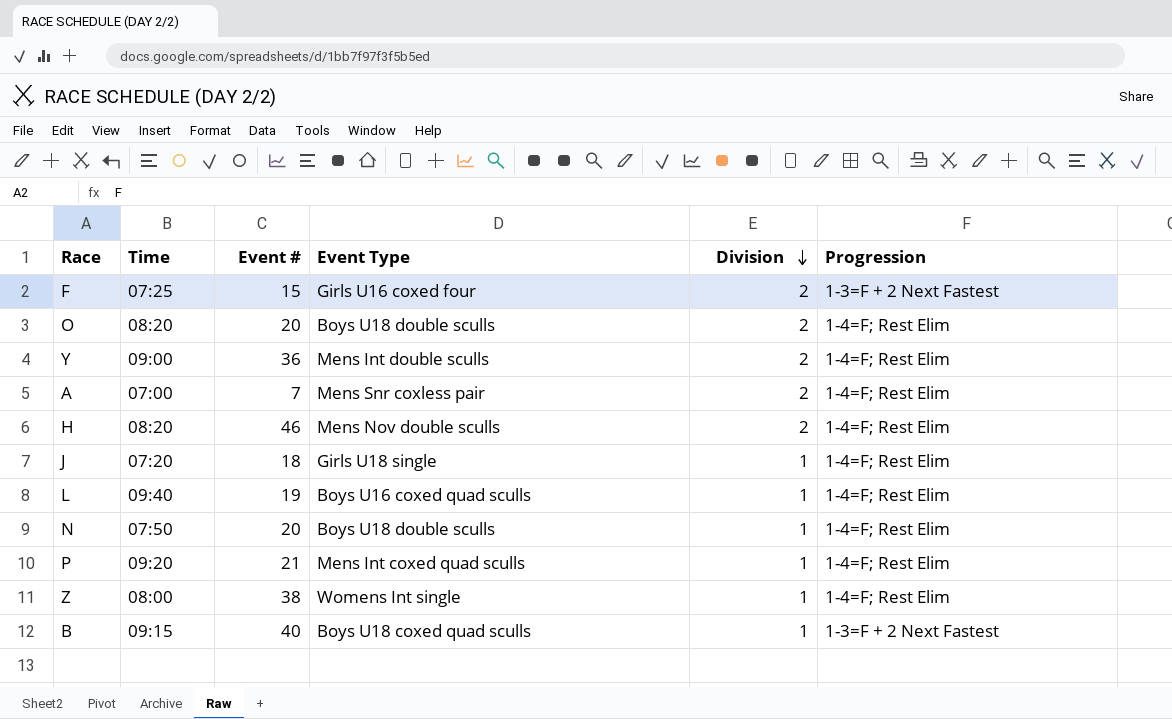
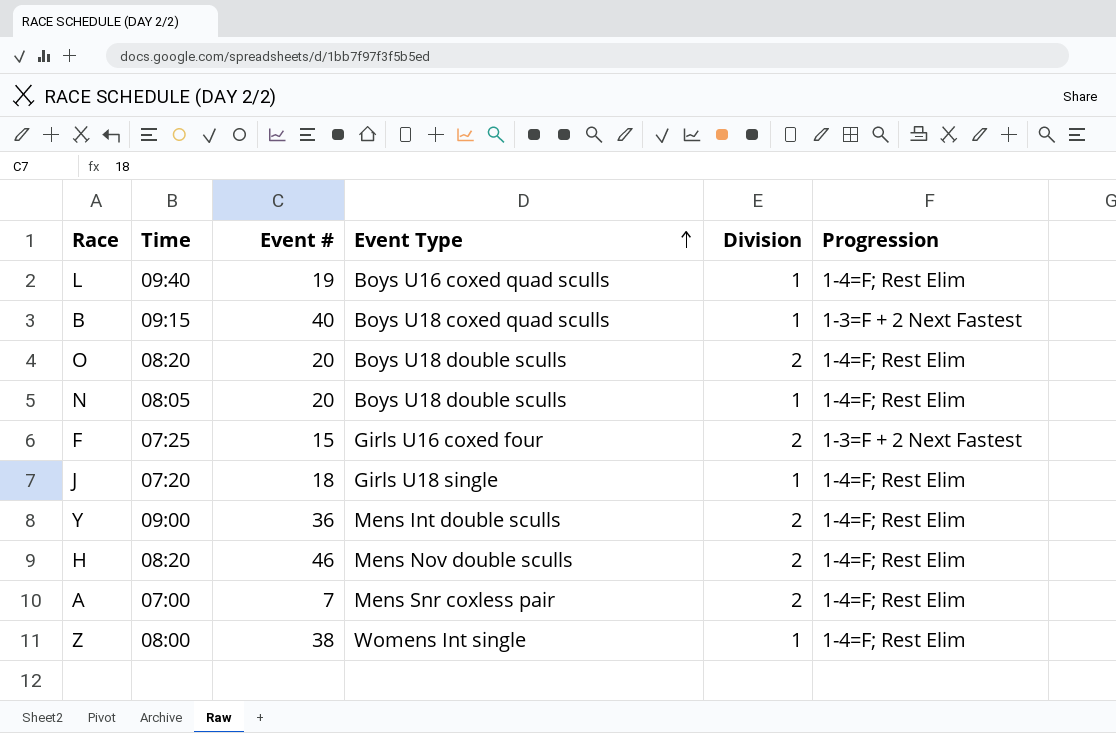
row order: Division descending -> Event Type ascending
row P: 09:20 | 21 | Mens Int coxed quad sculls | 1 | 1-4=F; Rest Elim -> none
N | Time: 07:50 -> 08:05

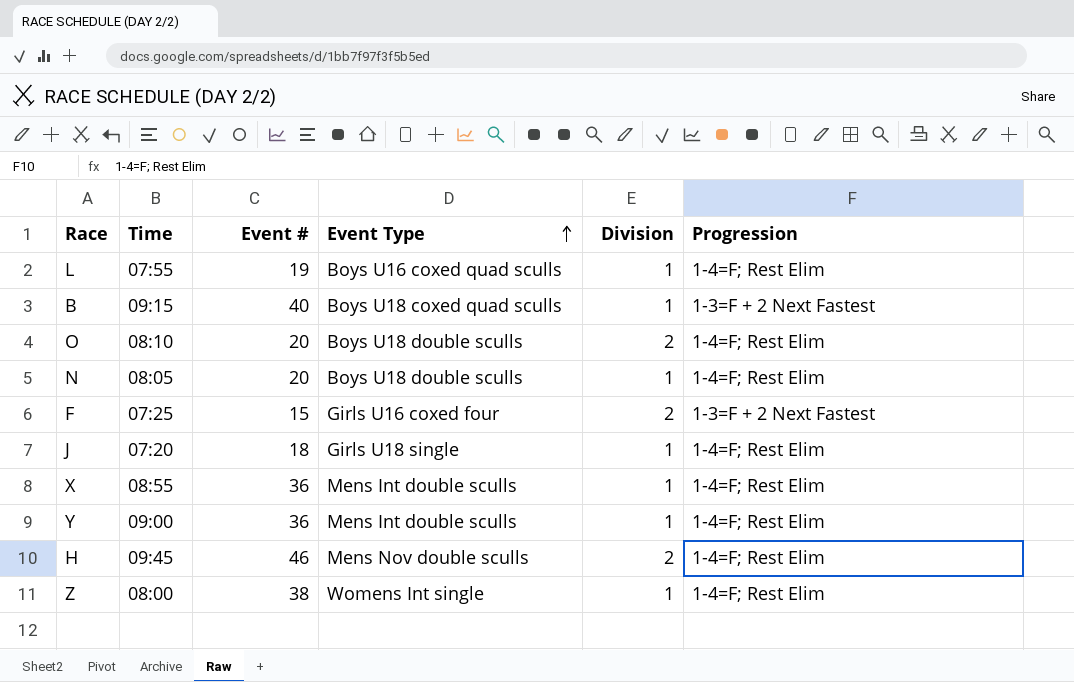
row A: 07:00 | 7 | Mens Snr coxless pair | 2 | 1-4=F; Rest Elim -> none
L | Time: 09:40 -> 07:55
O | Time: 08:20 -> 08:10
row X: none -> 08:55 | 36 | Mens Int double sculls | 1 | 1-4=F; Rest Elim
Y | Division: 2 -> 1
H | Time: 08:20 -> 09:45

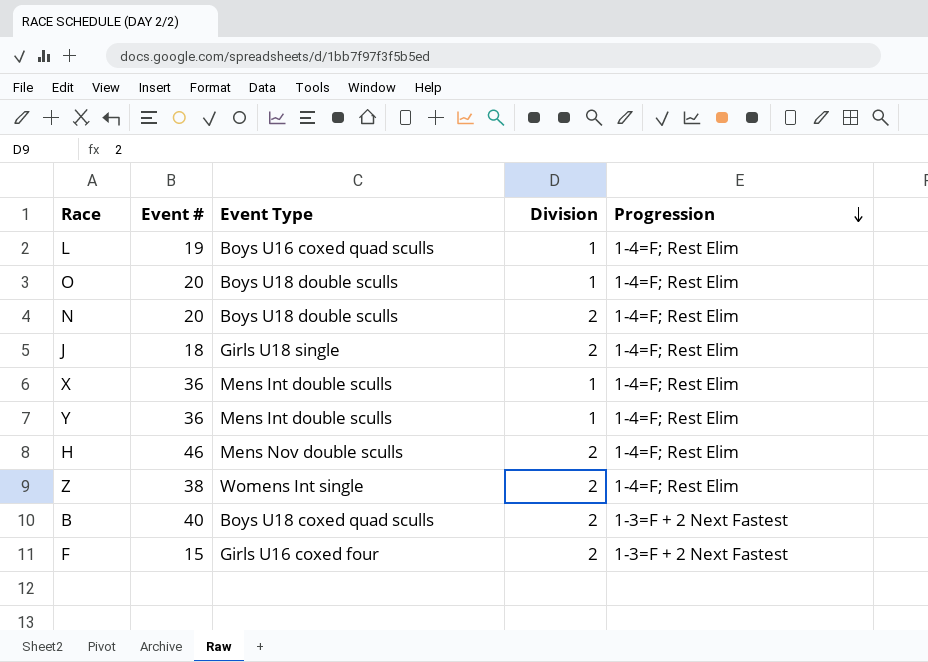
row order: Event Type ascending -> Progression descending
column Time | position: 2 -> none
O | Division: 2 -> 1
N | Division: 1 -> 2
J | Division: 1 -> 2
Z | Division: 1 -> 2
B | Division: 1 -> 2

